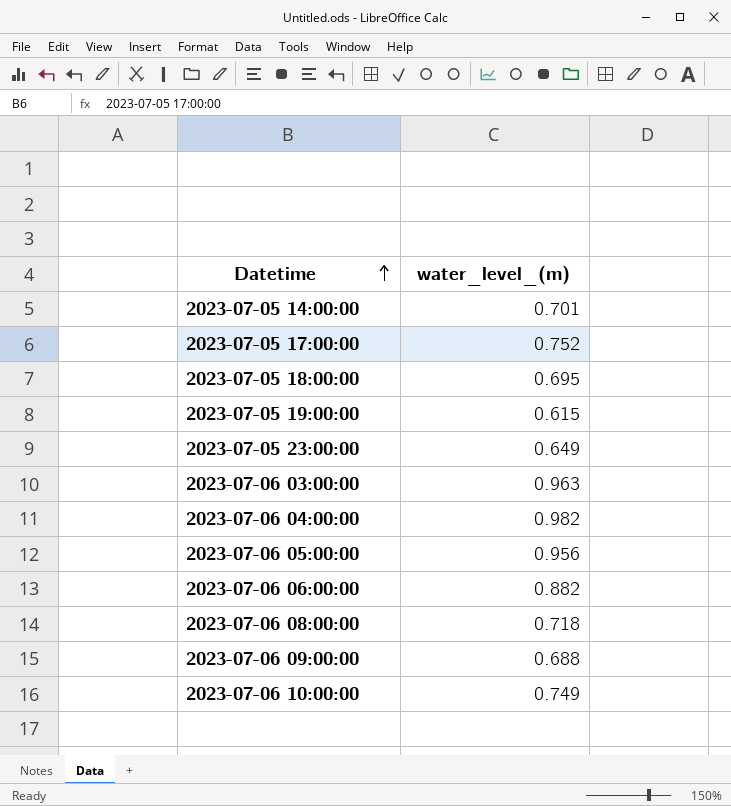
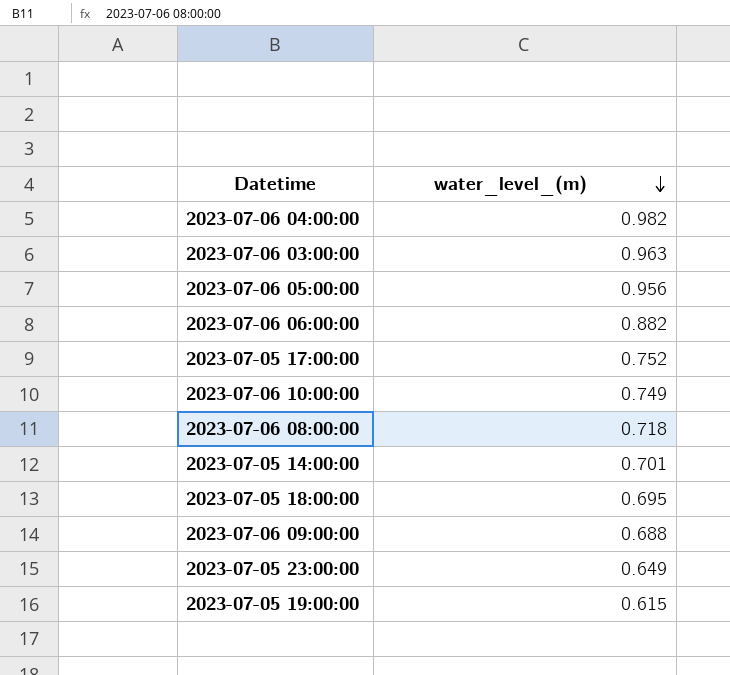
row order: Datetime ascending -> water_level_(m) descending

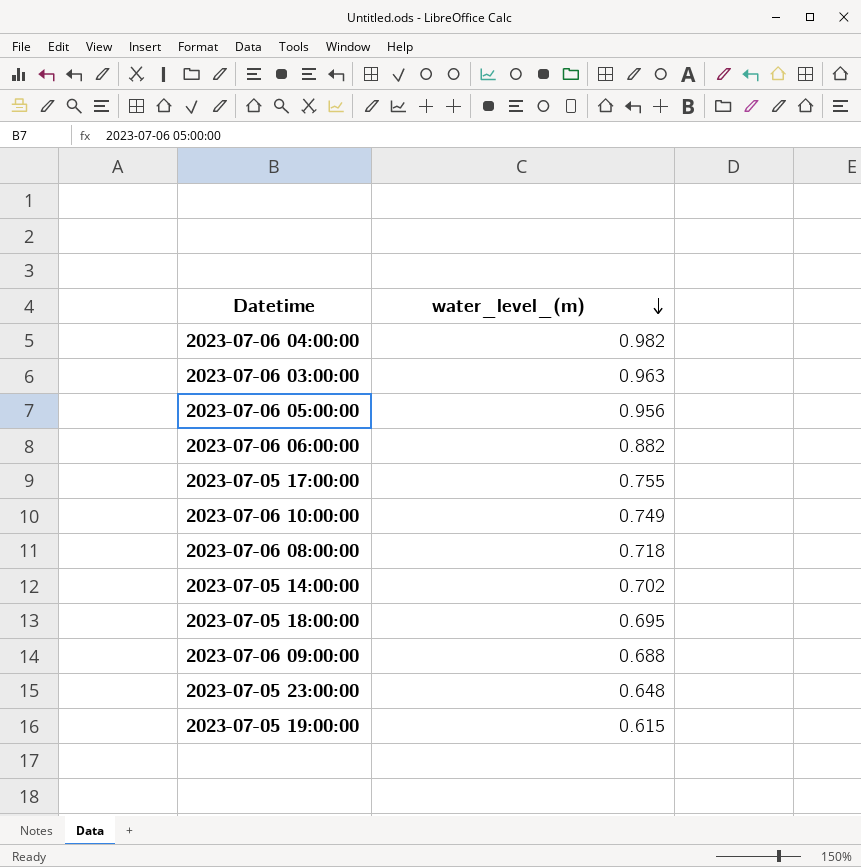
2023-07-05 17:00:00 | water_level_(m): 0.752 -> 0.755
2023-07-05 14:00:00 | water_level_(m): 0.701 -> 0.702
2023-07-05 23:00:00 | water_level_(m): 0.649 -> 0.648

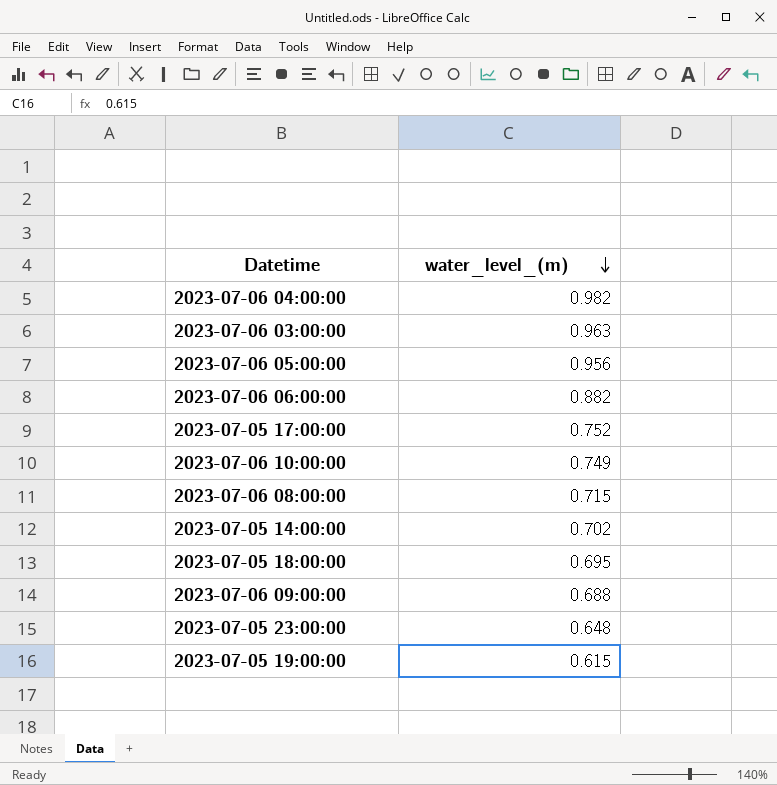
2023-07-05 17:00:00 | water_level_(m): 0.755 -> 0.752
2023-07-06 08:00:00 | water_level_(m): 0.718 -> 0.715

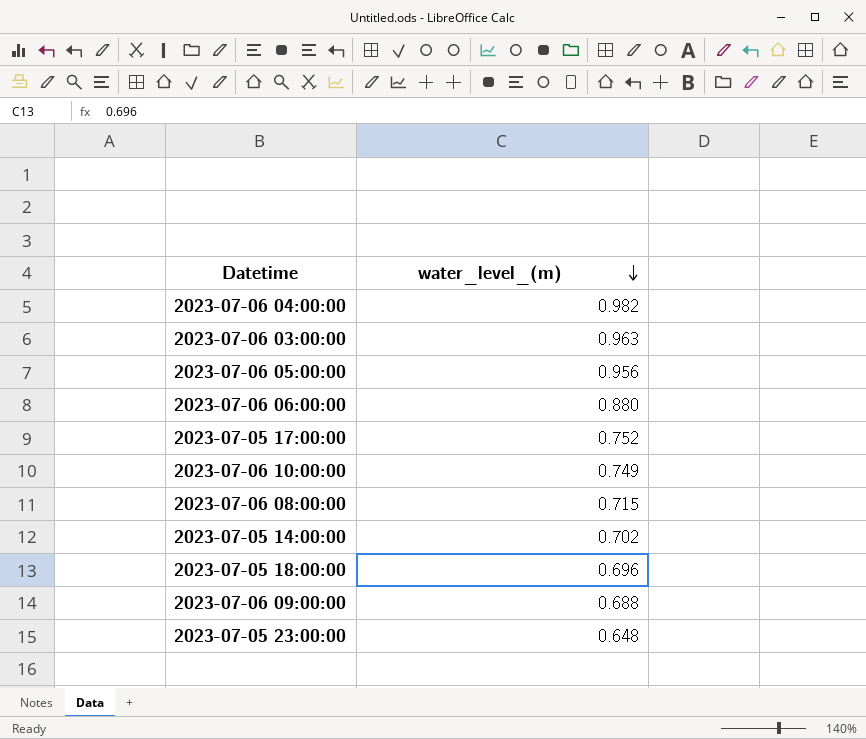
row 2023-07-05 19:00:00: 0.615 -> none
2023-07-06 06:00:00 | water_level_(m): 0.882 -> 0.880
2023-07-05 18:00:00 | water_level_(m): 0.695 -> 0.696

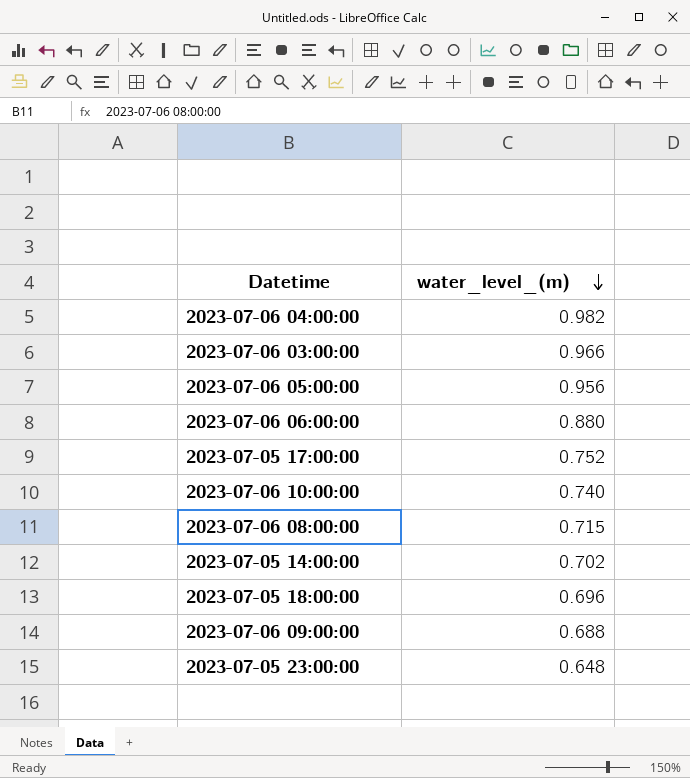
2023-07-06 03:00:00 | water_level_(m): 0.963 -> 0.966
2023-07-06 10:00:00 | water_level_(m): 0.749 -> 0.740

